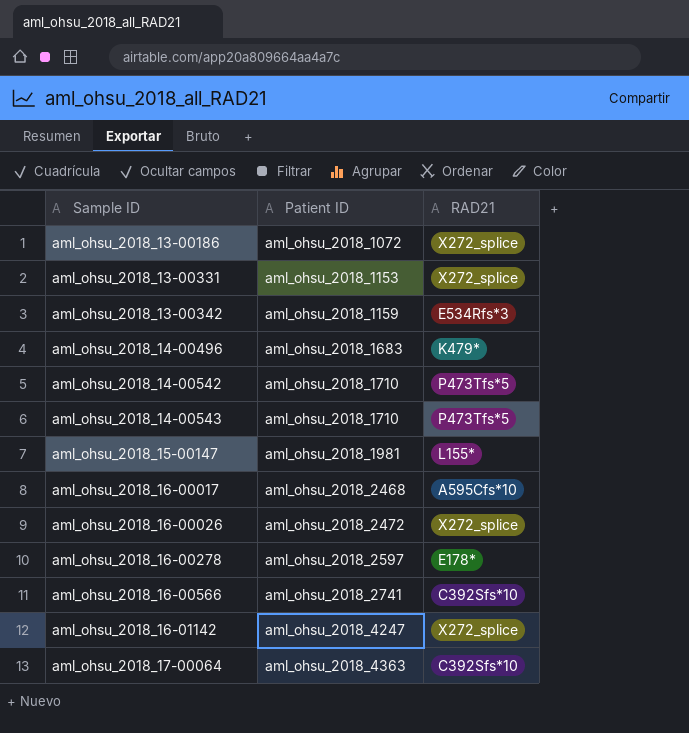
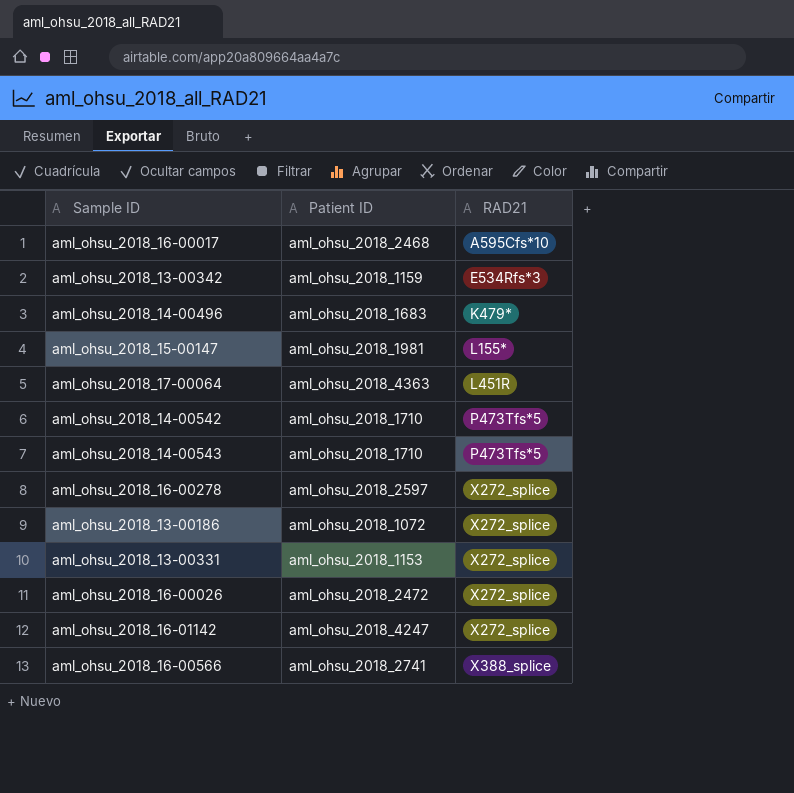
row order: Sample ID ascending -> RAD21 ascending
aml_ohsu_2018_17-00064 | RAD21: C392Sfs*10 -> L451R
aml_ohsu_2018_16-00278 | RAD21: E178* -> X272_splice
aml_ohsu_2018_16-00566 | RAD21: C392Sfs*10 -> X388_splice

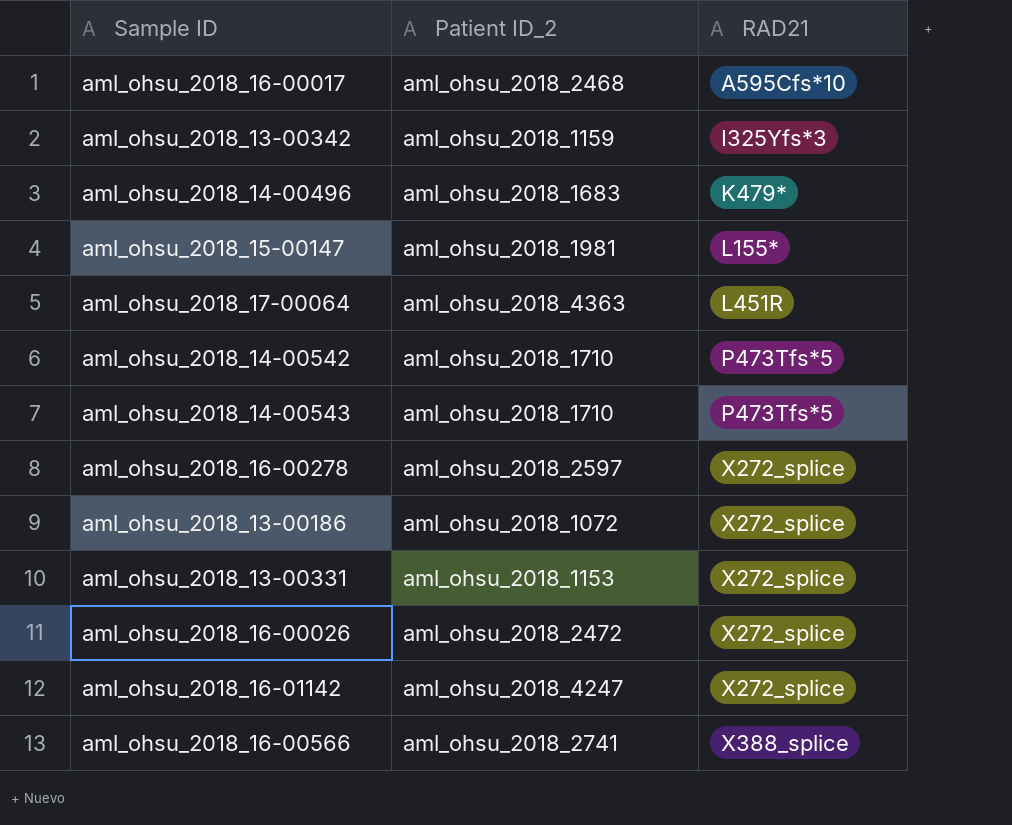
column name: Patient ID -> Patient ID_2
aml_ohsu_2018_13-00342 | RAD21: E534Rfs*3 -> I325Yfs*3

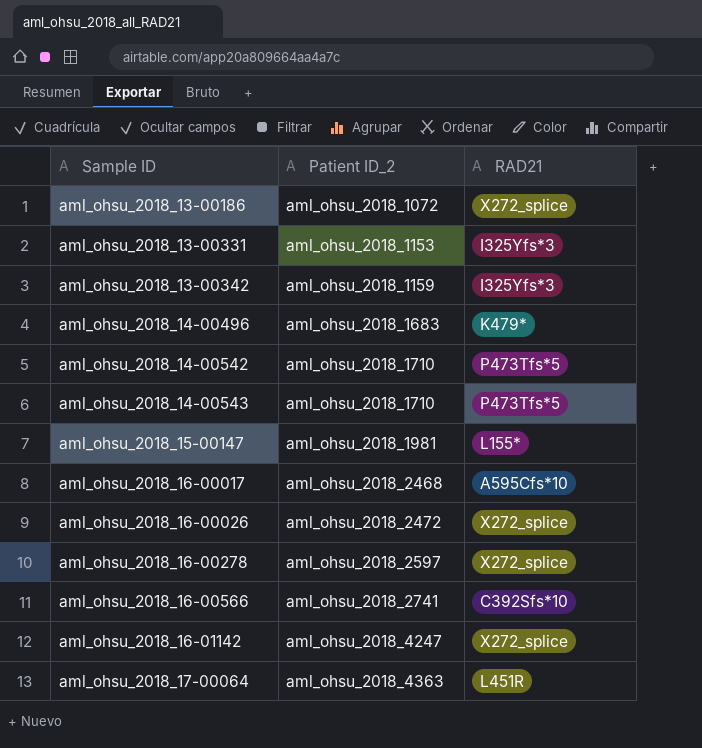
row order: RAD21 ascending -> Sample ID ascending
aml_ohsu_2018_13-00331 | RAD21: X272_splice -> I325Yfs*3
aml_ohsu_2018_16-00566 | RAD21: X388_splice -> C392Sfs*10

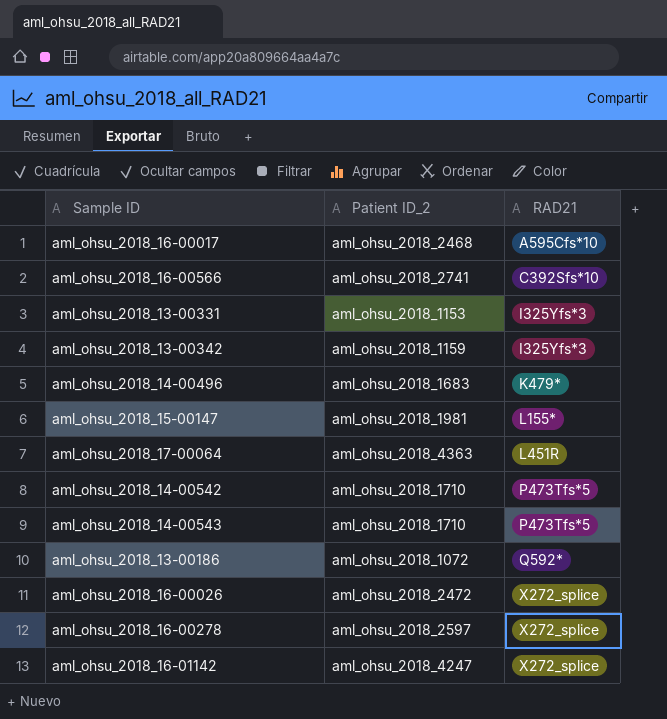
row order: Sample ID ascending -> RAD21 ascending
aml_ohsu_2018_13-00186 | RAD21: X272_splice -> Q592*

